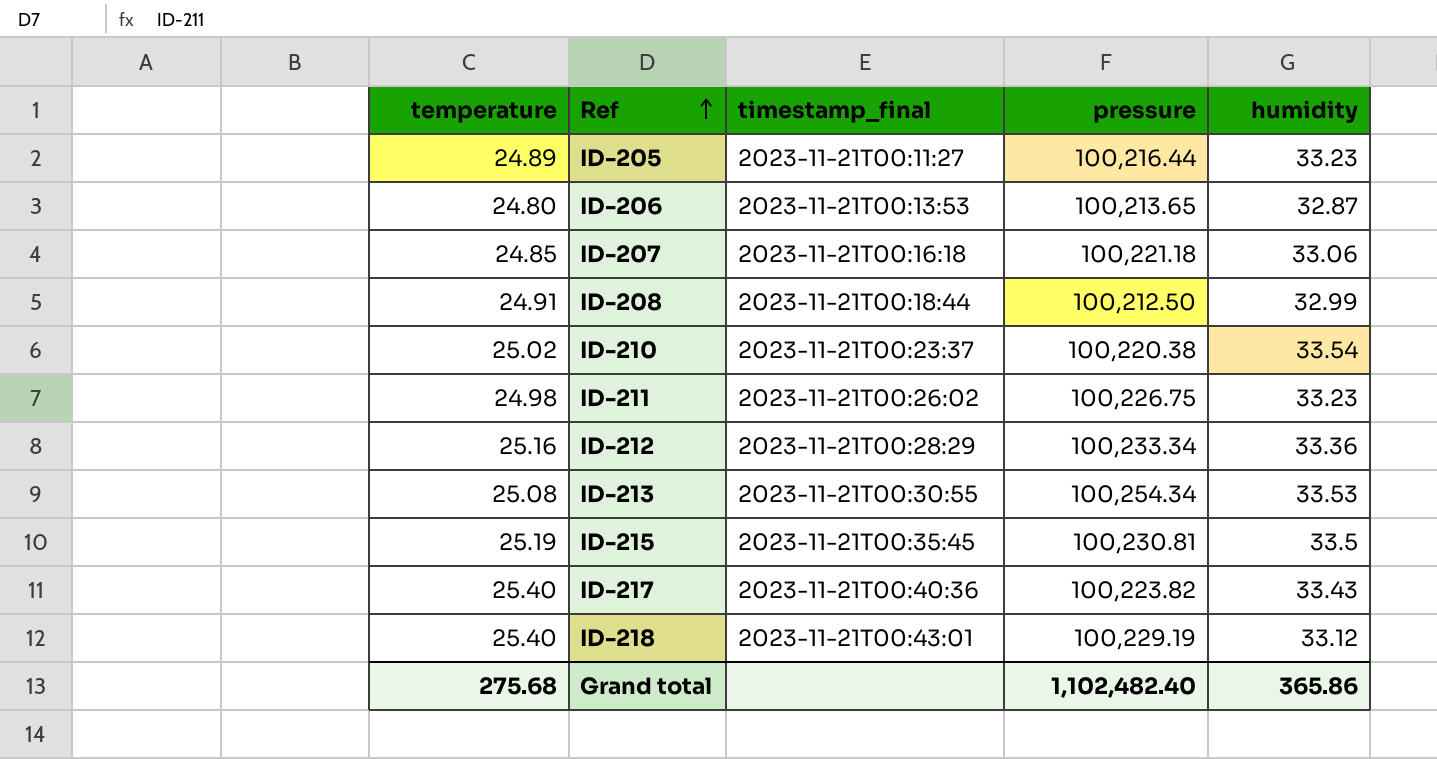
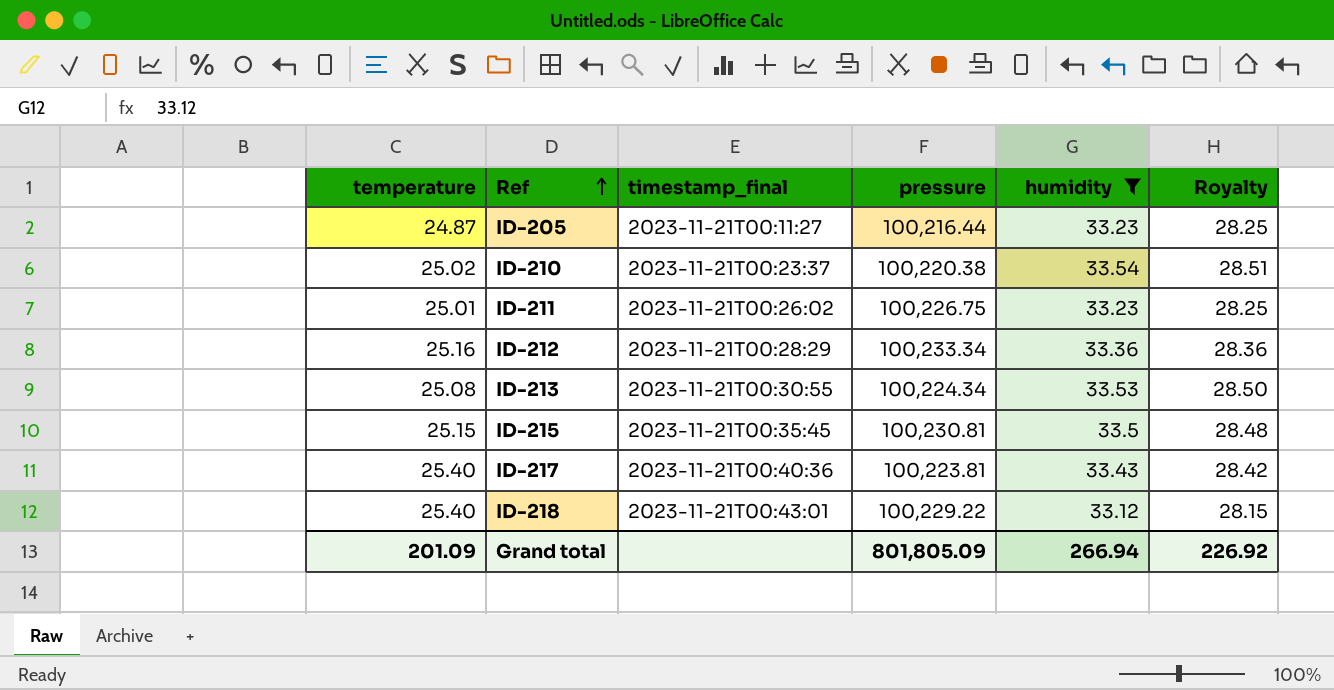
filter: none -> humidity >= 33.12
column Royalty | formula: none -> [humidity] * 0.85
ID-205 | temperature: 24.89 -> 24.87
ID-211 | temperature: 24.98 -> 25.01
ID-213 | pressure: 100,254.34 -> 100,224.34
ID-215 | temperature: 25.19 -> 25.15
ID-217 | pressure: 100,223.82 -> 100,223.81
ID-218 | pressure: 100,229.19 -> 100,229.22
Grand total | temperature: 275.68 -> 201.09
Grand total | pressure: 1,102,482.40 -> 801,805.09
Grand total | humidity: 365.86 -> 266.94

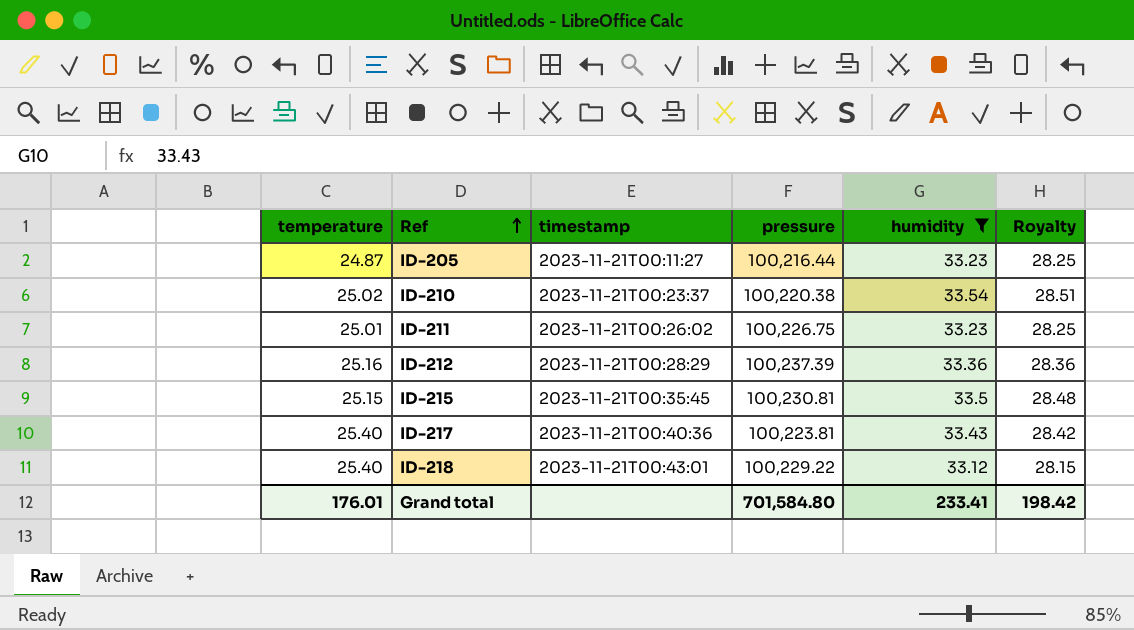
column name: timestamp_final -> timestamp
row ID-213: 25.08 | 2023-11-21T00:30:55 | 100,224.34 | 33.53 | 28.50 -> none
ID-212 | pressure: 100,233.34 -> 100,237.39
Grand total | temperature: 201.09 -> 176.01
Grand total | pressure: 801,805.09 -> 701,584.80
Grand total | humidity: 266.94 -> 233.41
Grand total | Royalty: 226.92 -> 198.42

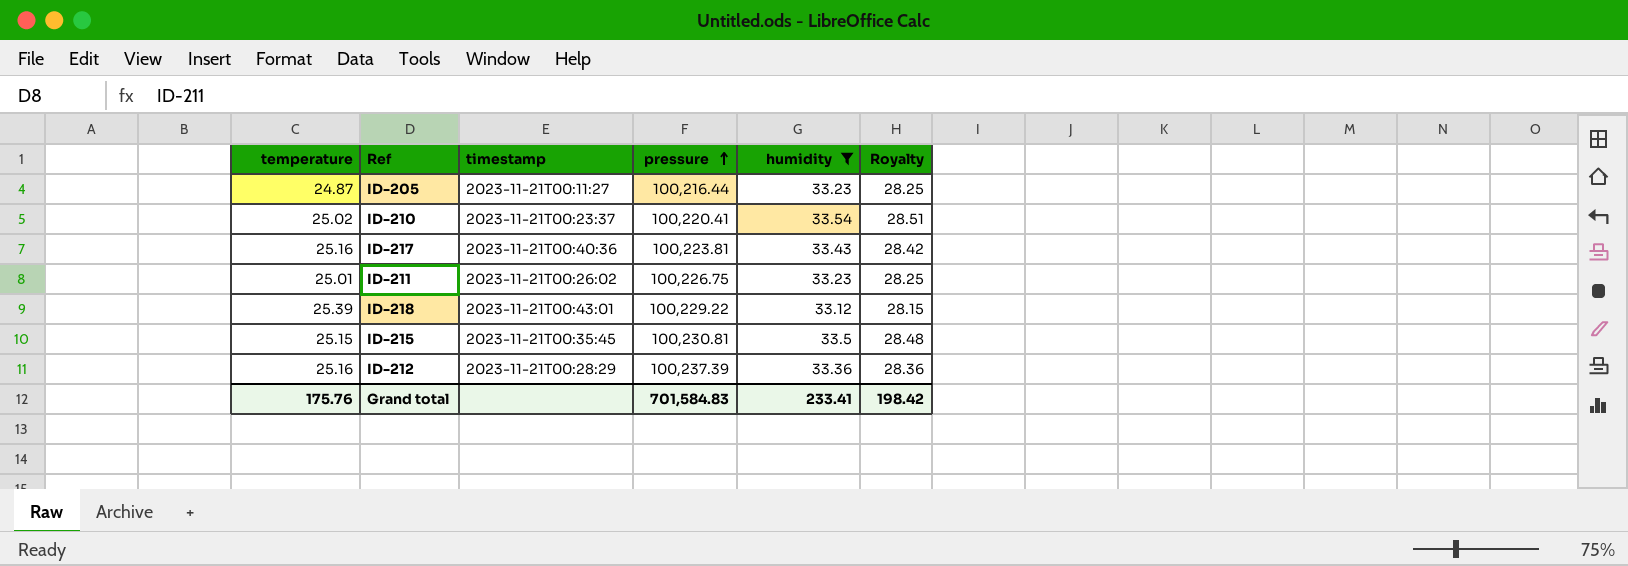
row order: Ref ascending -> pressure ascending
ID-210 | pressure: 100,220.38 -> 100,220.41
ID-217 | temperature: 25.40 -> 25.16
ID-218 | temperature: 25.40 -> 25.39
Grand total | temperature: 176.01 -> 175.76
Grand total | pressure: 701,584.80 -> 701,584.83

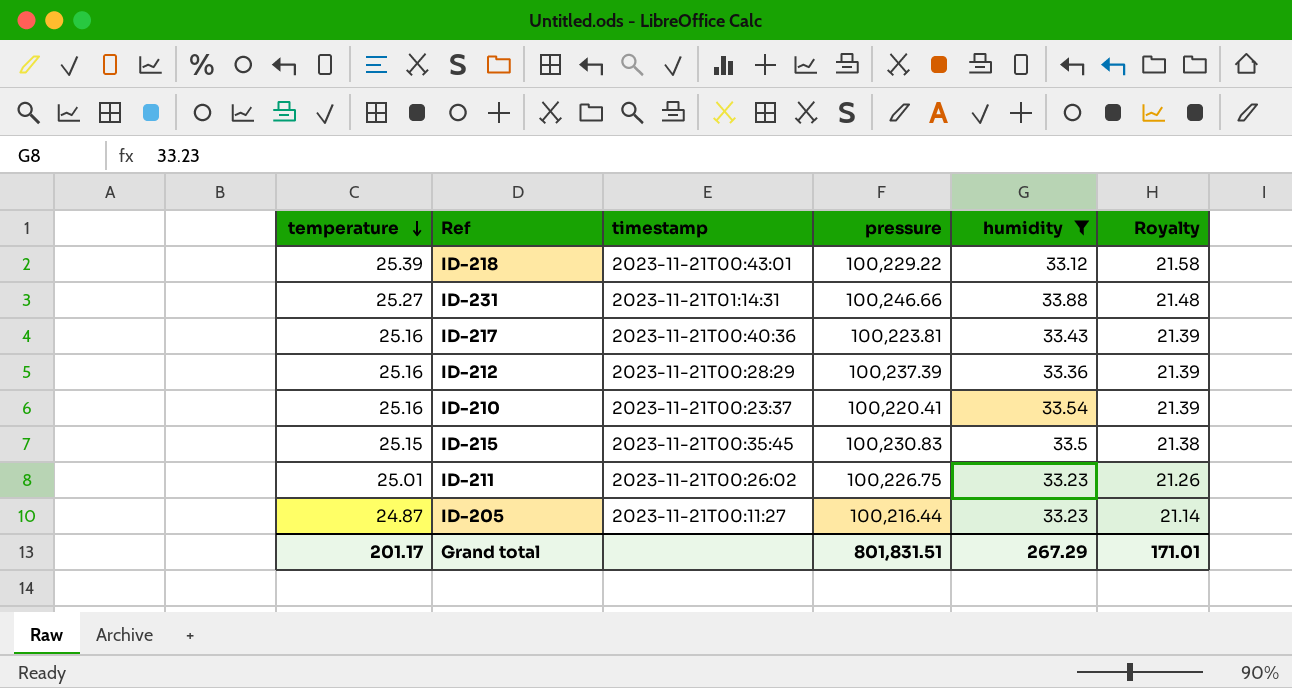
row order: pressure ascending -> temperature descending
column Royalty | formula: [humidity] * 0.85 -> [temperature] * 0.85
row ID-231: none -> 25.27 | 2023-11-21T01:14:31 | 100,246.66 | 33.88 | 21.48
ID-210 | temperature: 25.02 -> 25.16
ID-215 | pressure: 100,230.81 -> 100,230.83
Grand total | temperature: 175.76 -> 201.17
Grand total | pressure: 701,584.83 -> 801,831.51
Grand total | humidity: 233.41 -> 267.29
Grand total | Royalty: 198.42 -> 171.01

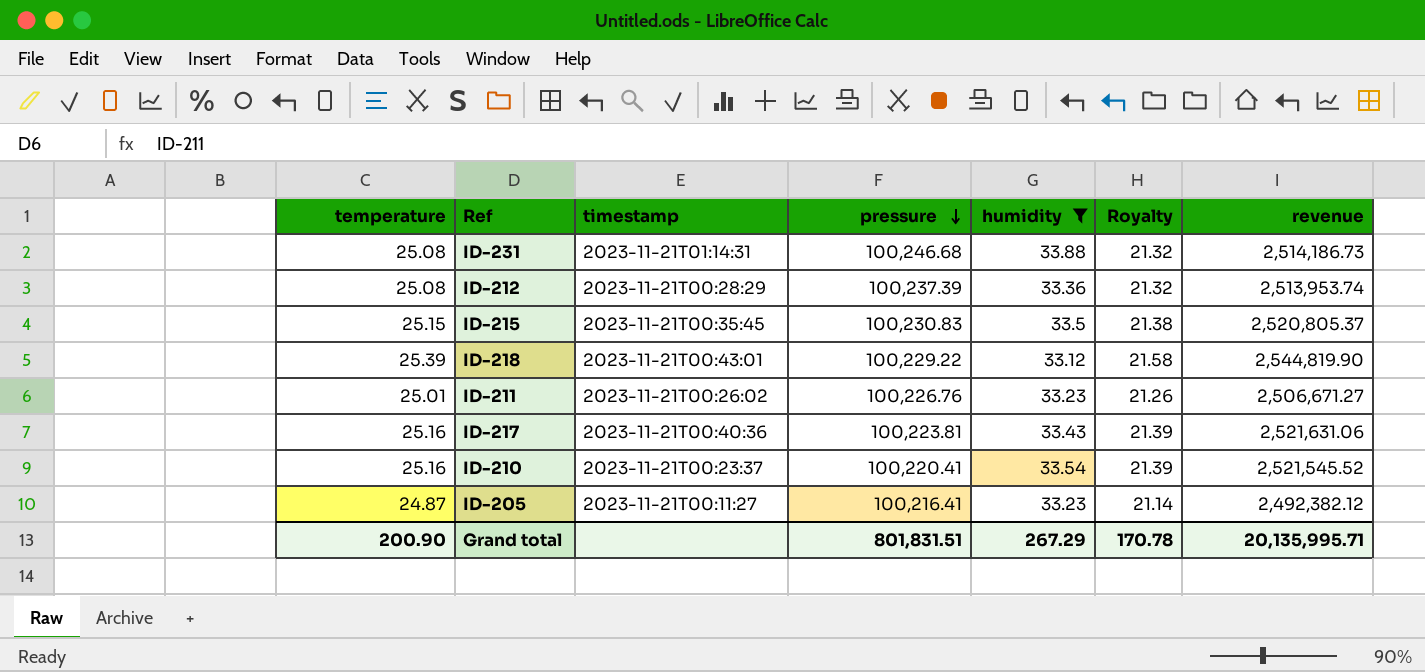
row order: temperature descending -> pressure descending
column revenue | formula: none -> [temperature] * [pressure]
ID-231 | temperature: 25.27 -> 25.08
ID-231 | pressure: 100,246.66 -> 100,246.68
ID-231 | Royalty: 21.48 -> 21.32
ID-212 | temperature: 25.16 -> 25.08
ID-212 | Royalty: 21.39 -> 21.32
ID-211 | pressure: 100,226.75 -> 100,226.76
ID-205 | pressure: 100,216.44 -> 100,216.41
Grand total | temperature: 201.17 -> 200.90
Grand total | Royalty: 171.01 -> 170.78

